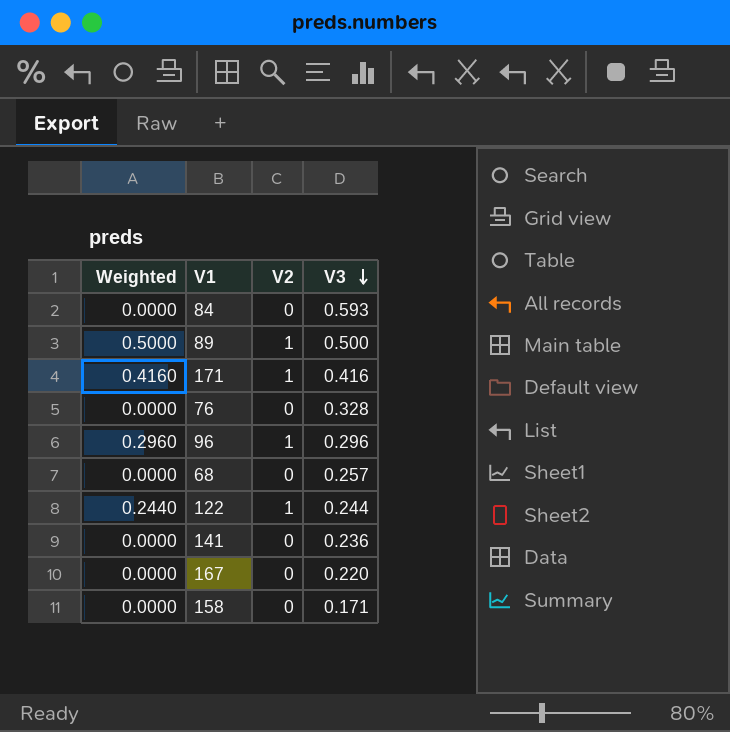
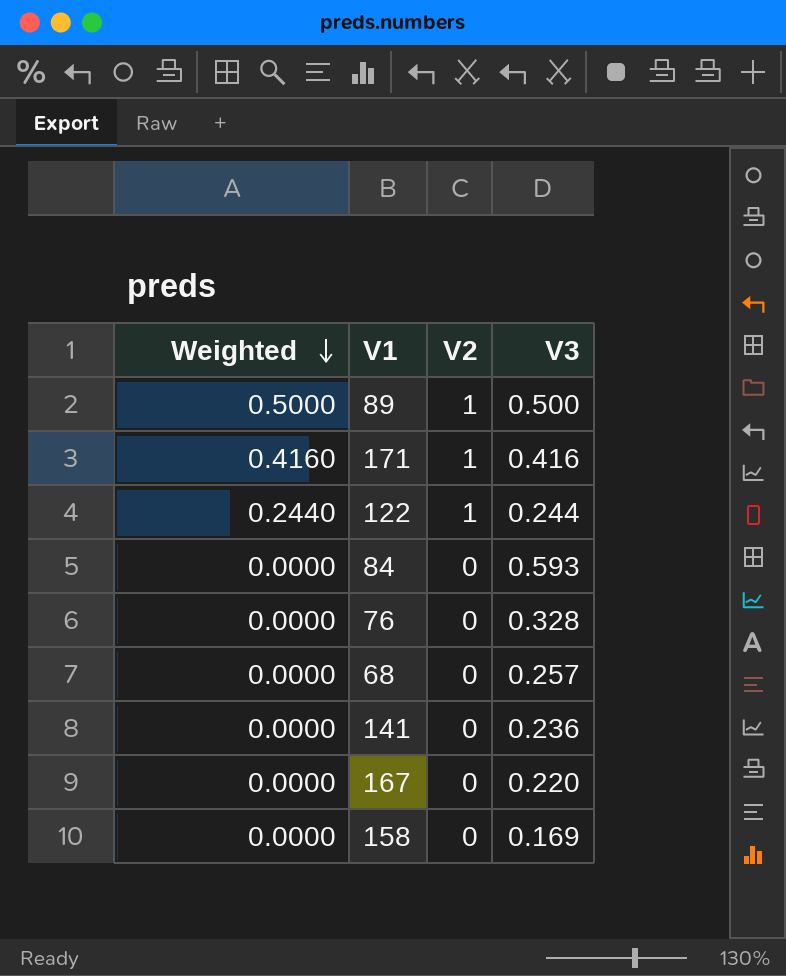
row order: V3 descending -> Weighted descending
row 96: 0.2960 | 1 | 0.296 -> none
158 | V3: 0.171 -> 0.169

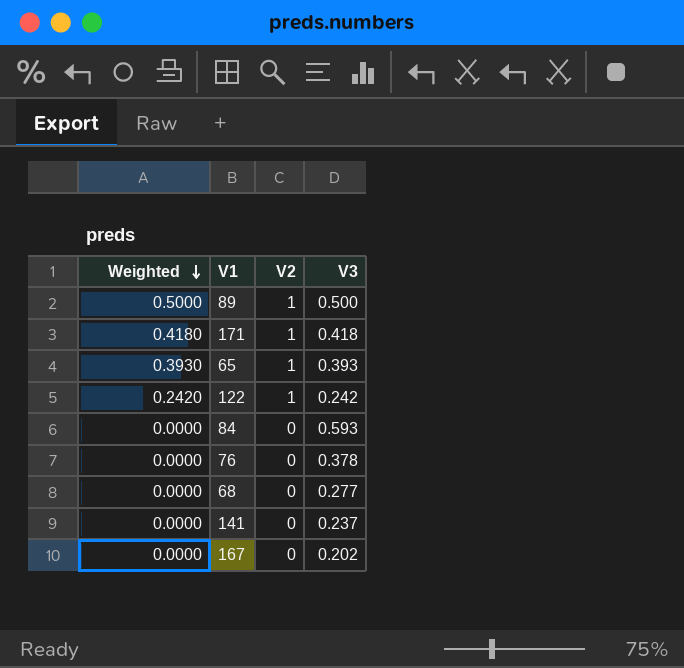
row 158: 0.0000 | 0 | 0.169 -> none
171 | Weighted: 0.4160 -> 0.4180
171 | V3: 0.416 -> 0.418
row 65: none -> 0.3930 | 1 | 0.393
122 | Weighted: 0.2440 -> 0.2420
122 | V3: 0.244 -> 0.242
76 | V3: 0.328 -> 0.378
68 | V3: 0.257 -> 0.277
141 | V3: 0.236 -> 0.237
167 | V3: 0.220 -> 0.202

